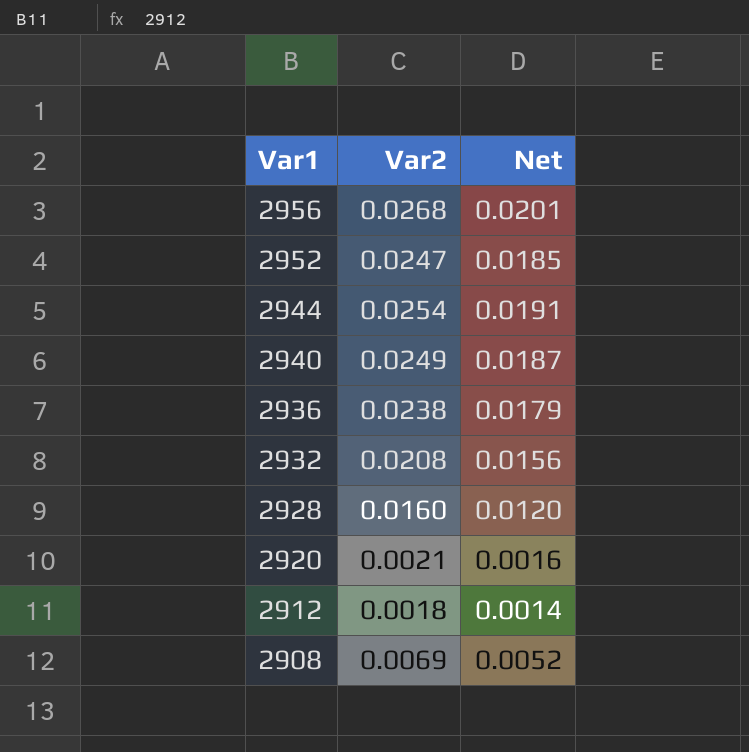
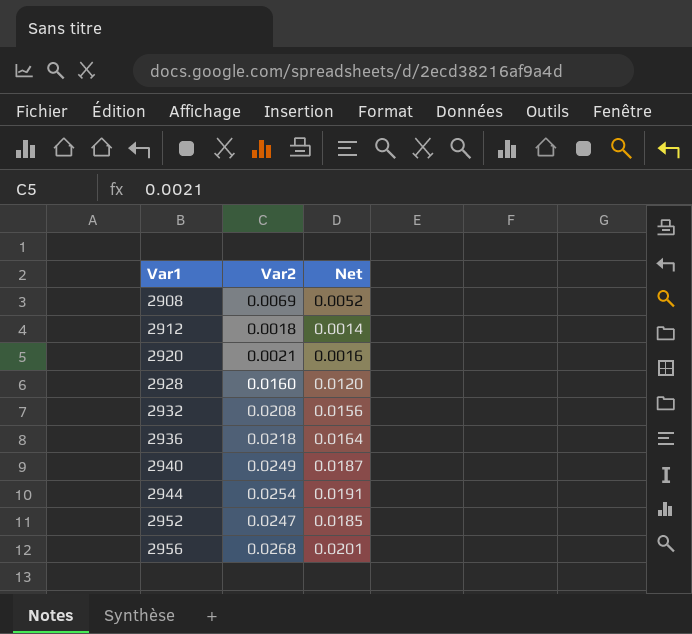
row order: Var1 descending -> Var1 ascending
2936 | Var2: 0.0238 -> 0.0218
2936 | Net: 0.0179 -> 0.0164

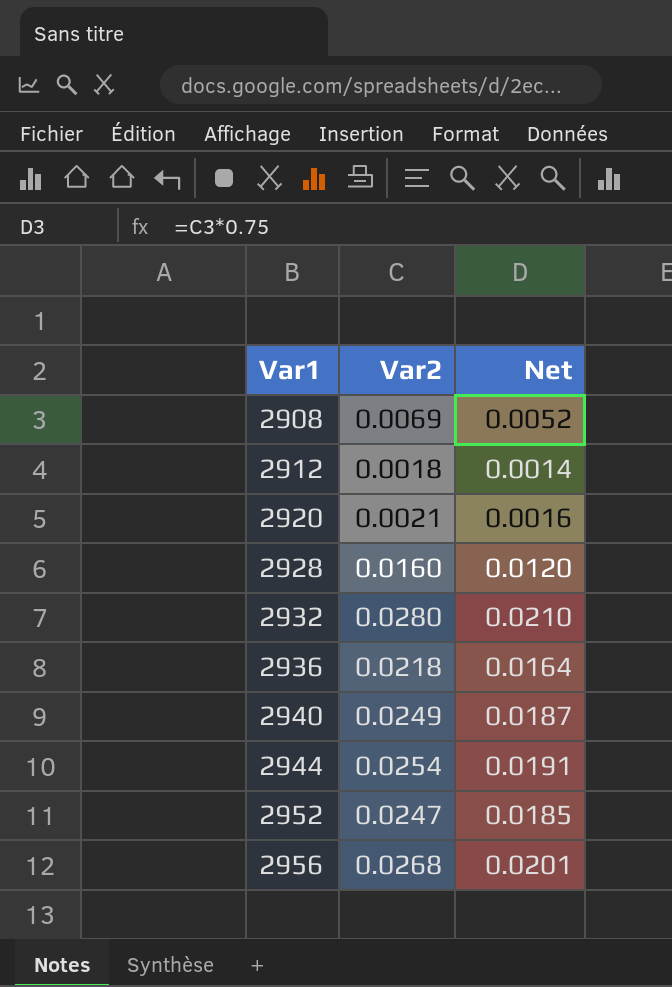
2932 | Var2: 0.0208 -> 0.0280
2932 | Net: 0.0156 -> 0.0210

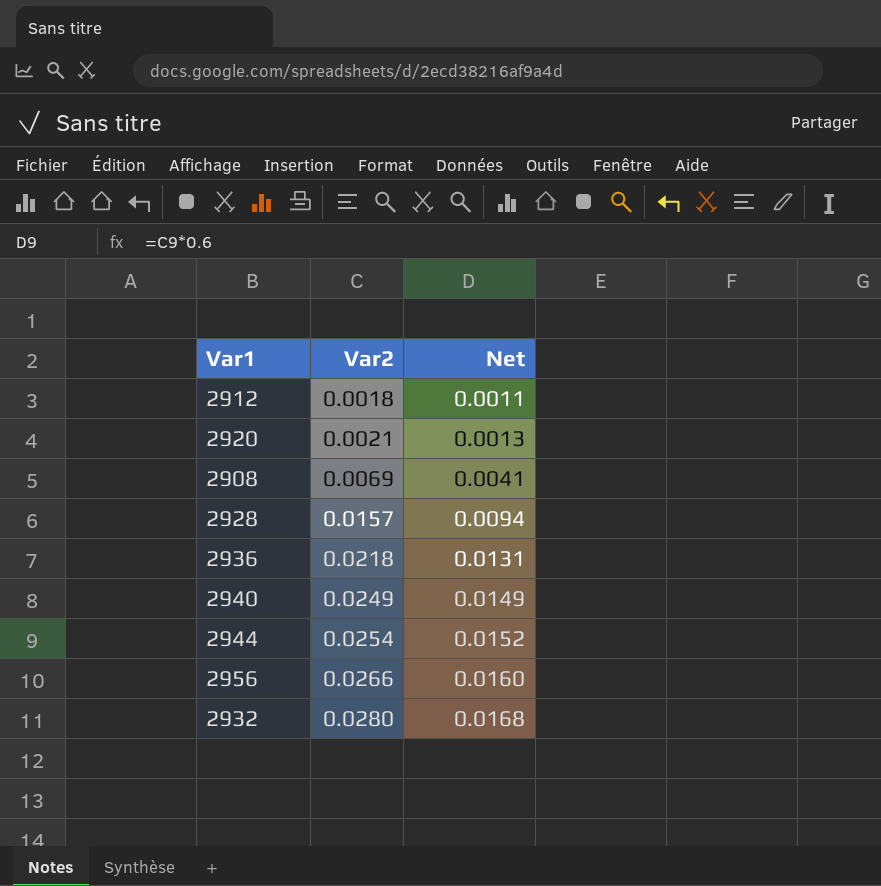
row order: Var1 ascending -> Var2 ascending
column Net | formula: [Var2] * 0.75 -> [Var2] * 0.6
row 2952: 0.0247 | 0.0185 -> none
2928 | Var2: 0.0160 -> 0.0157
2956 | Var2: 0.0268 -> 0.0266

